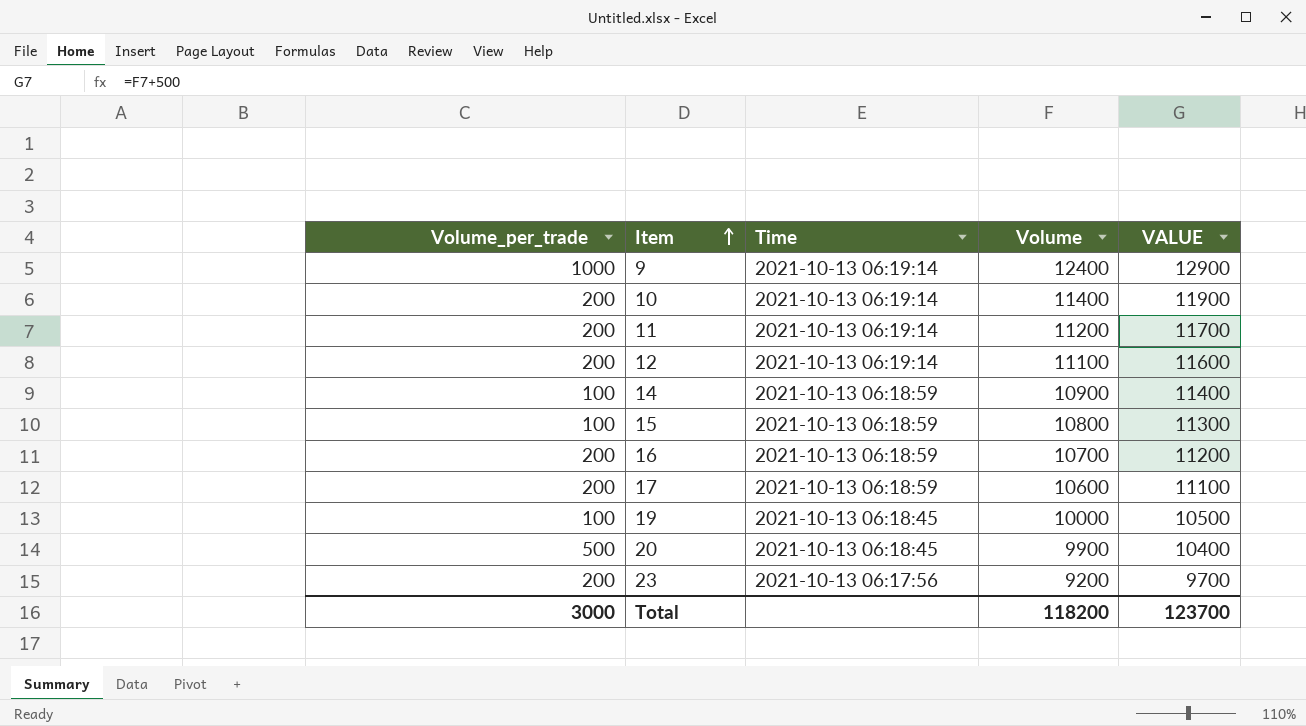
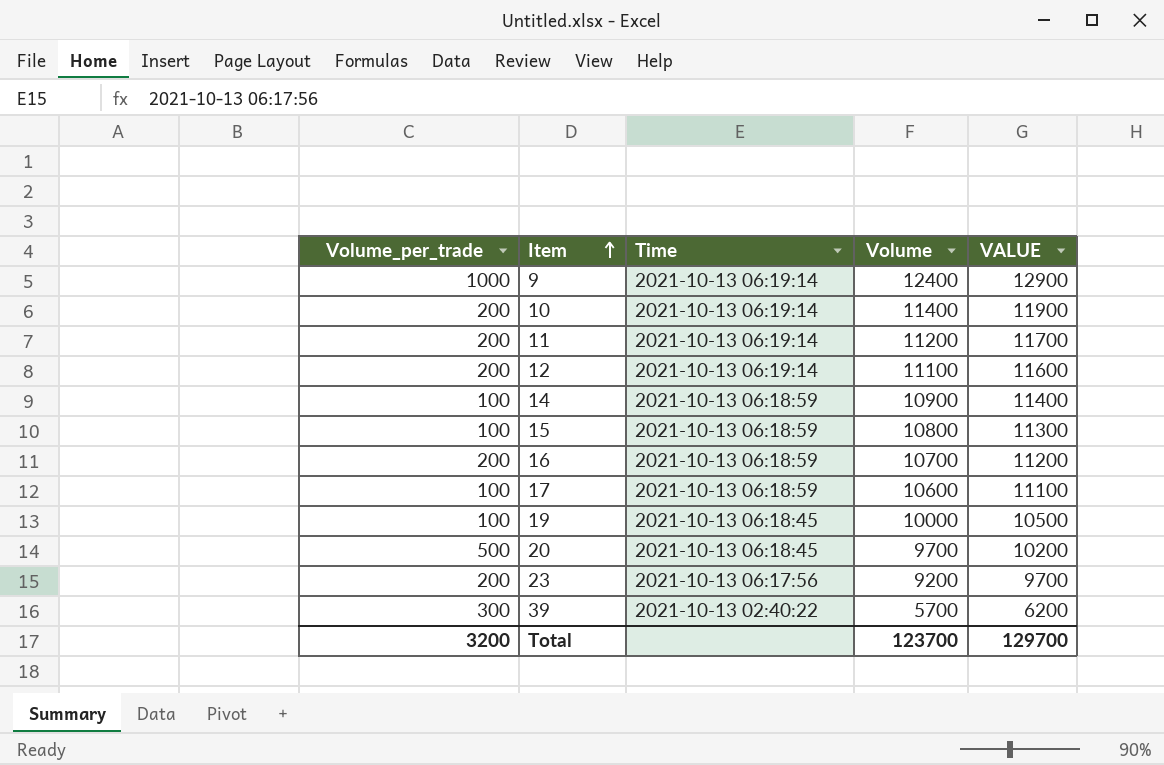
17 | Volume_per_trade: 200 -> 100
20 | Volume: 9900 -> 9700
20 | VALUE: 10400 -> 10200
row 39: none -> 300 | 2021-10-13 02:40:22 | 5700 | 6200
Total | Volume_per_trade: 3000 -> 3200
Total | Volume: 118200 -> 123700
Total | VALUE: 123700 -> 129700

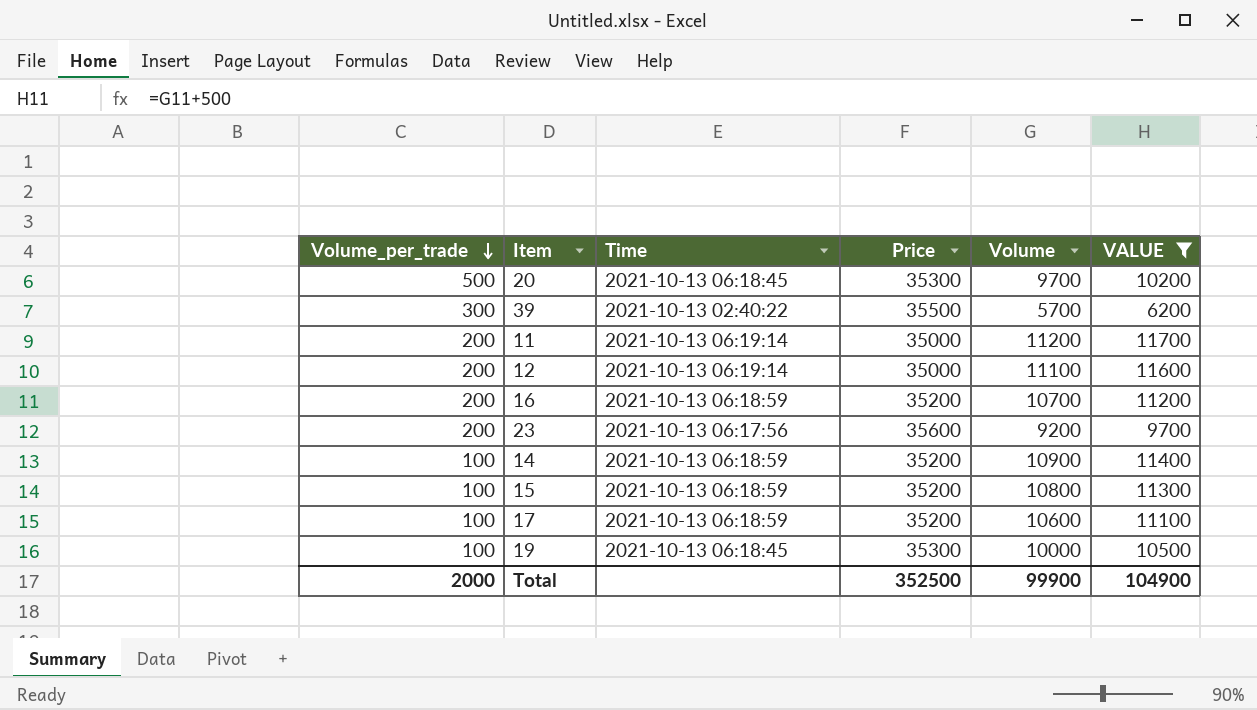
filter: none -> VALUE <= 11700
row order: Item ascending -> Volume_per_trade descending
column Price | position: none -> 4
Total | Volume_per_trade: 3200 -> 2000
Total | Volume: 123700 -> 99900
Total | VALUE: 129700 -> 104900

